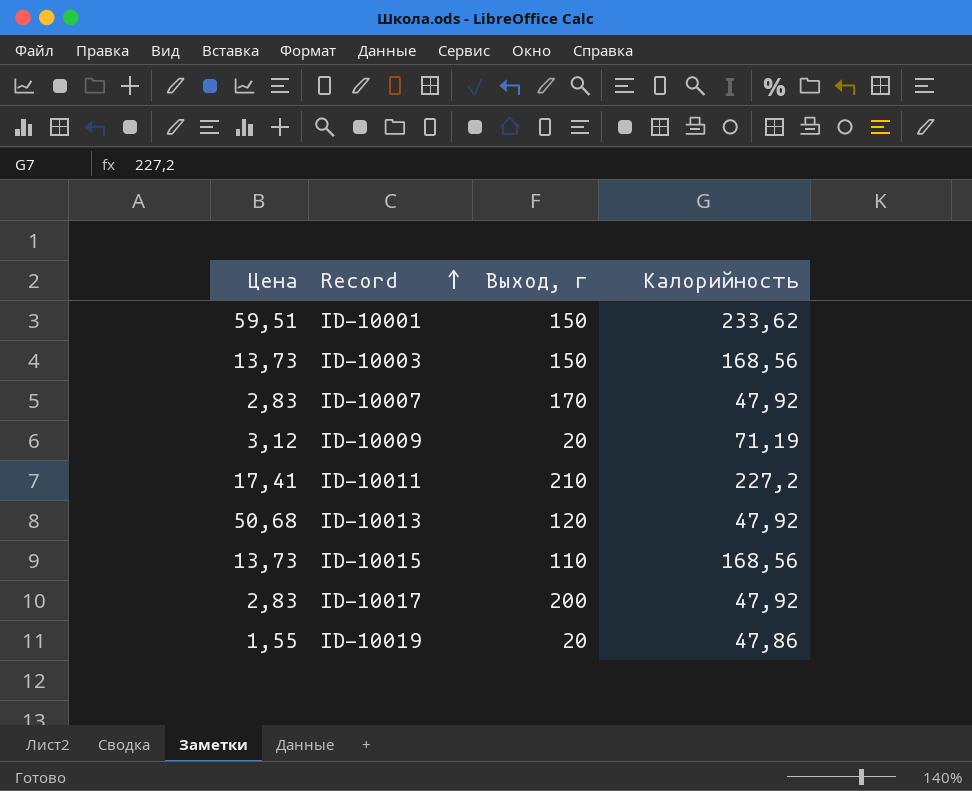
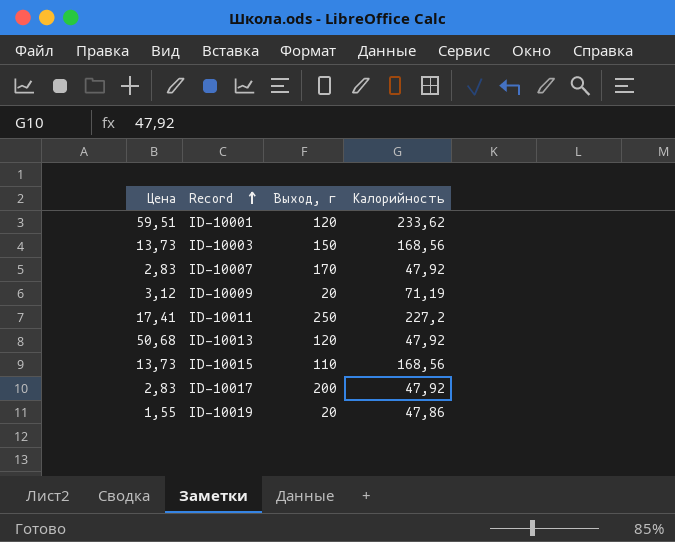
ID-10001 | Выход, г: 150 -> 120
ID-10011 | Выход, г: 210 -> 250

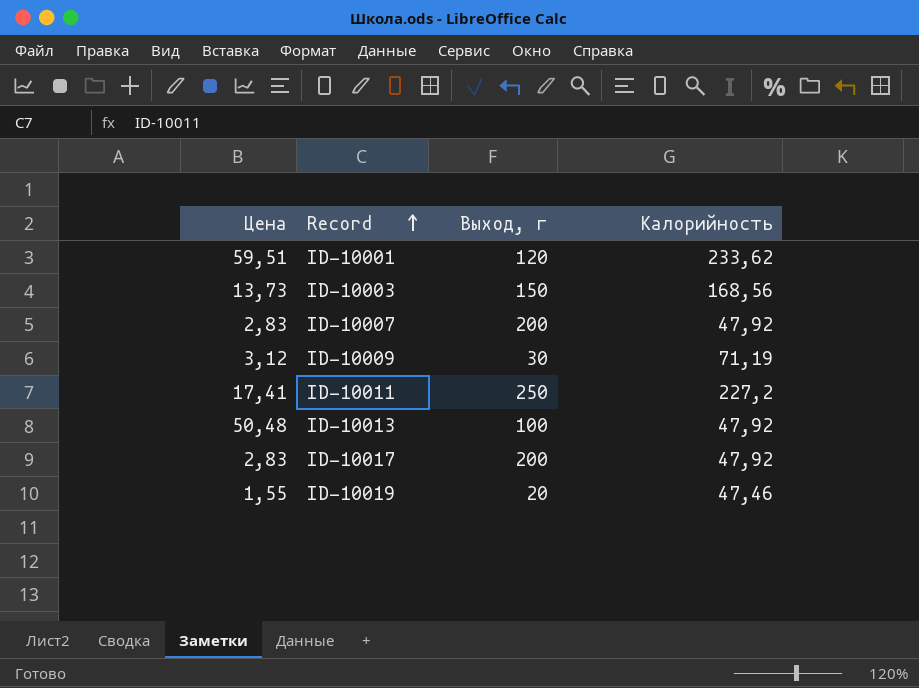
row ID-10015: 13,73 | 110 | 168,56 -> none
ID-10007 | Выход, г: 170 -> 200
ID-10009 | Выход, г: 20 -> 30
ID-10013 | Цена: 50,68 -> 50,48
ID-10013 | Выход, г: 120 -> 100
ID-10019 | Калорийность: 47,86 -> 47,46

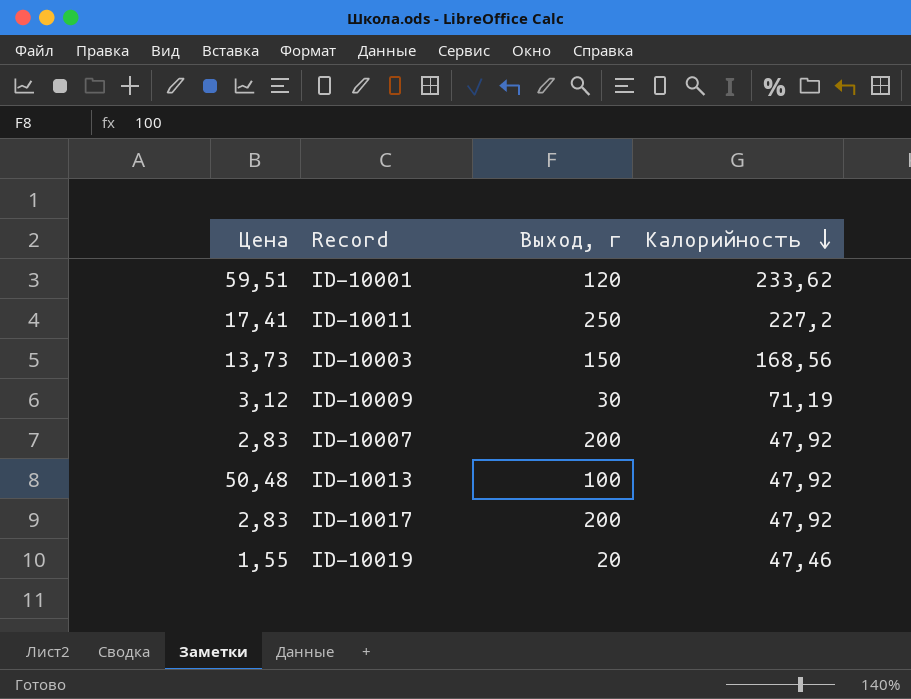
row order: Record ascending -> Калорийность descending

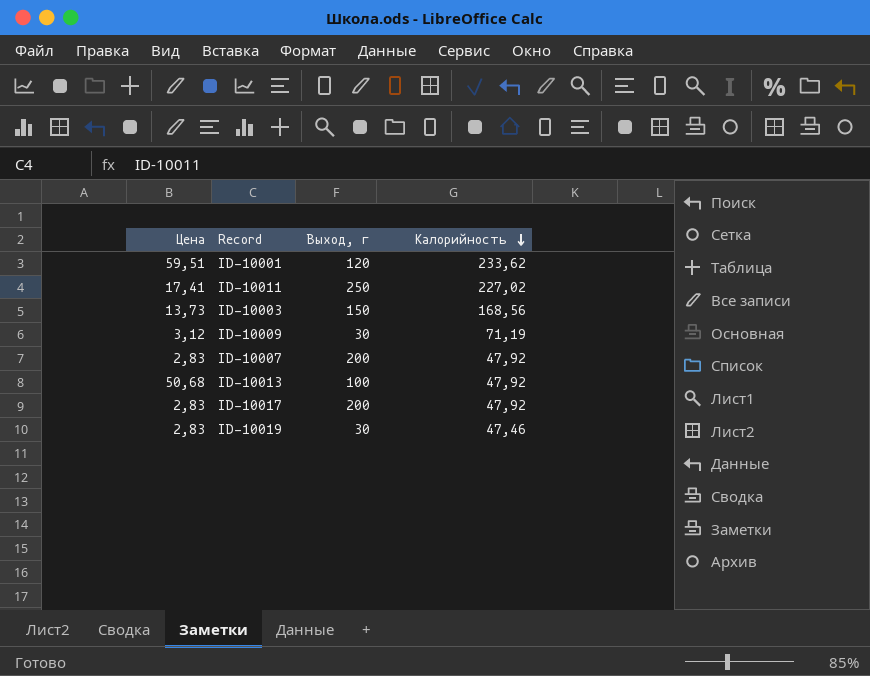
ID-10011 | Калорийность: 227,2 -> 227,02
ID-10013 | Цена: 50,48 -> 50,68
ID-10019 | Цена: 1,55 -> 2,83
ID-10019 | Выход, г: 20 -> 30

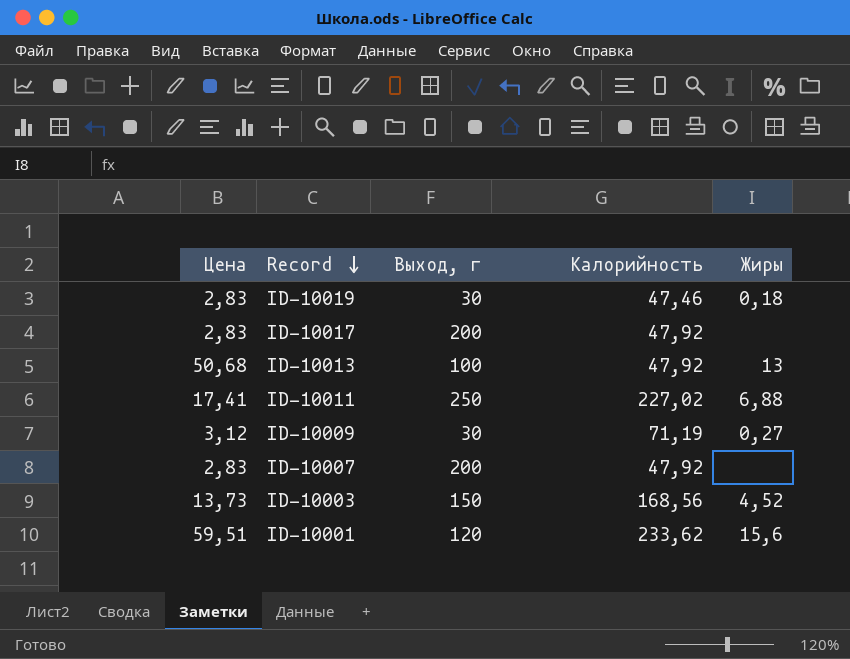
row order: Калорийность descending -> Record descending
column Жиры | position: none -> 5

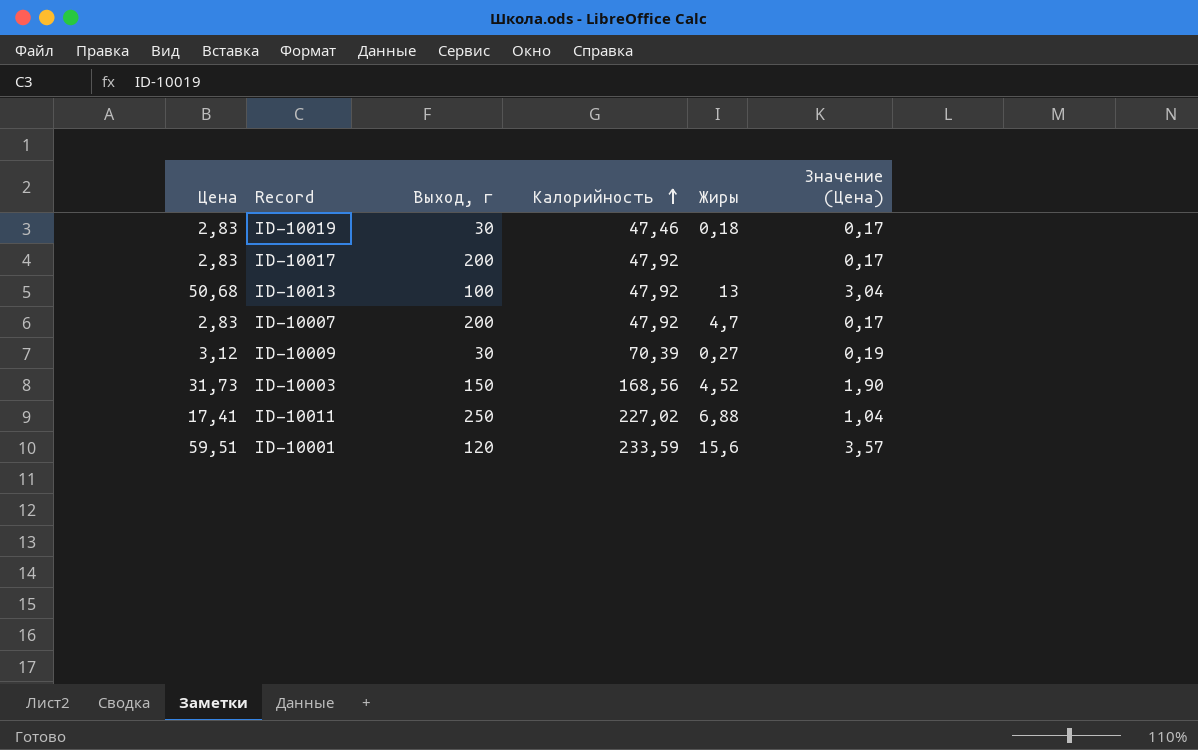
row order: Record descending -> Калорийность ascending
column Значение (Цена) | formula: none -> [Цена] * 0,06
ID-10007 | Жиры: none -> 4,7
ID-10009 | Калорийность: 71,19 -> 70,39
ID-10003 | Цена: 13,73 -> 31,73
ID-10001 | Калорийность: 233,62 -> 233,59

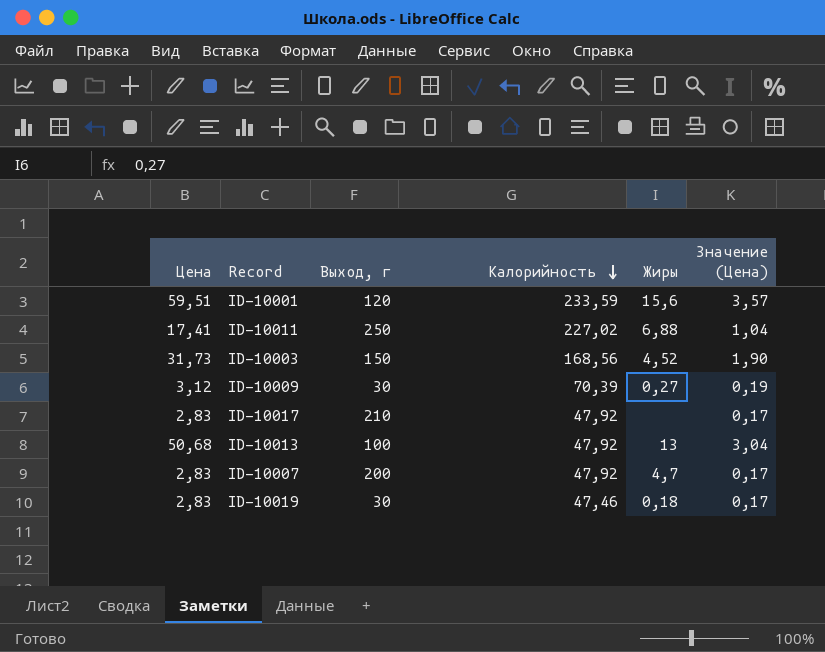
row order: Калорийность ascending -> Калорийность descending
ID-10017 | Выход, г: 200 -> 210

